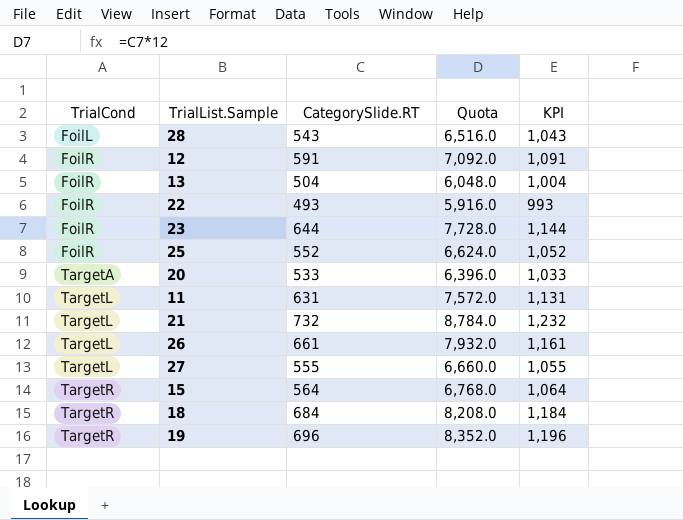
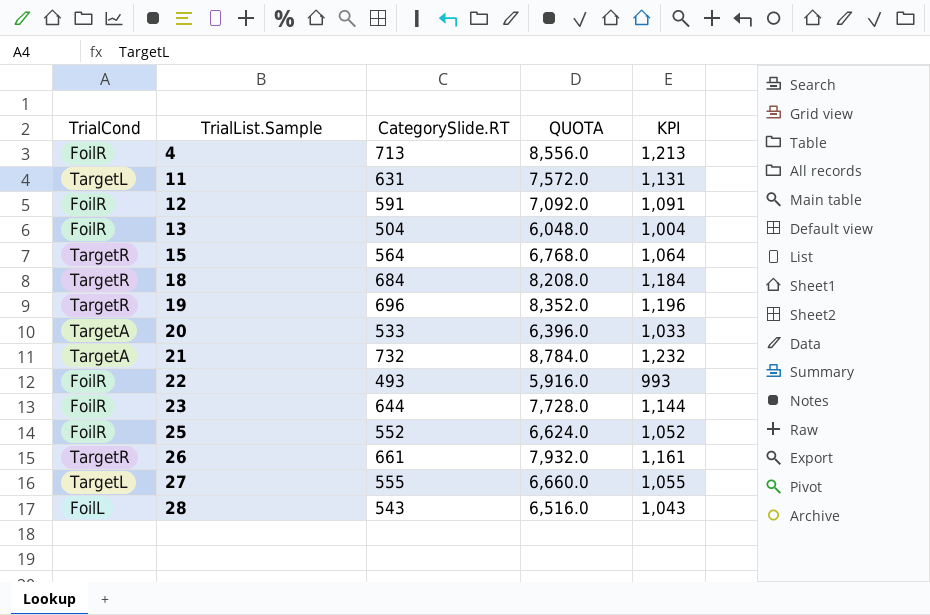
row order: TrialCond ascending -> TrialList.Sample ascending
column name: Quota -> QUOTA
row 4: none -> FoilR | 713 | 8,556.0 | 1,213
21 | TrialCond: TargetL -> TargetA
26 | TrialCond: TargetL -> TargetR

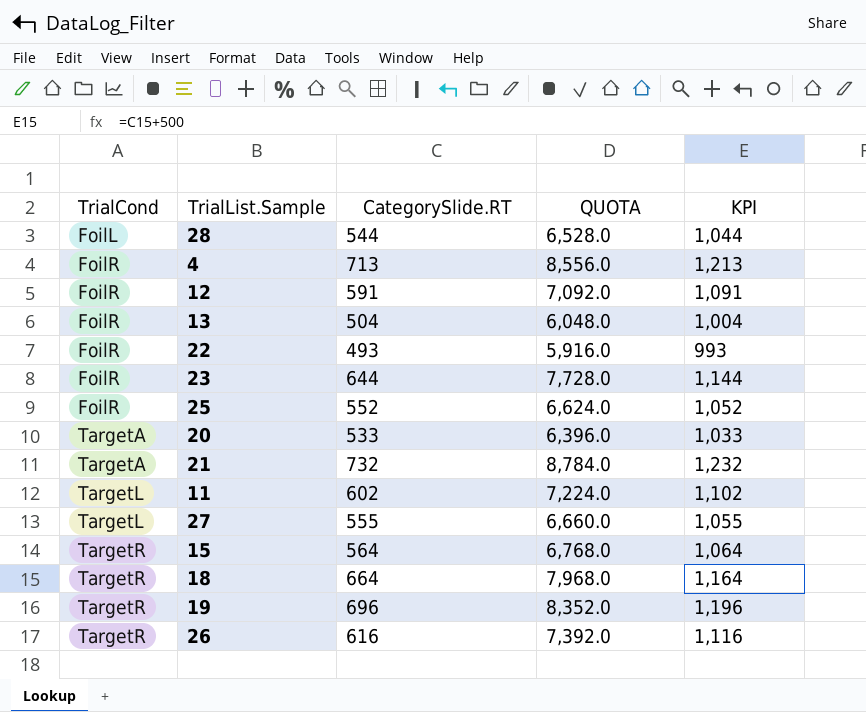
row order: TrialList.Sample ascending -> TrialCond ascending
28 | CategorySlide.RT: 543 -> 544
28 | QUOTA: 6,516.0 -> 6,528.0
28 | KPI: 1,043 -> 1,044
11 | CategorySlide.RT: 631 -> 602
11 | QUOTA: 7,572.0 -> 7,224.0
11 | KPI: 1,131 -> 1,102
18 | CategorySlide.RT: 684 -> 664
18 | QUOTA: 8,208.0 -> 7,968.0
18 | KPI: 1,184 -> 1,164
26 | CategorySlide.RT: 661 -> 616
26 | QUOTA: 7,932.0 -> 7,392.0
26 | KPI: 1,161 -> 1,116

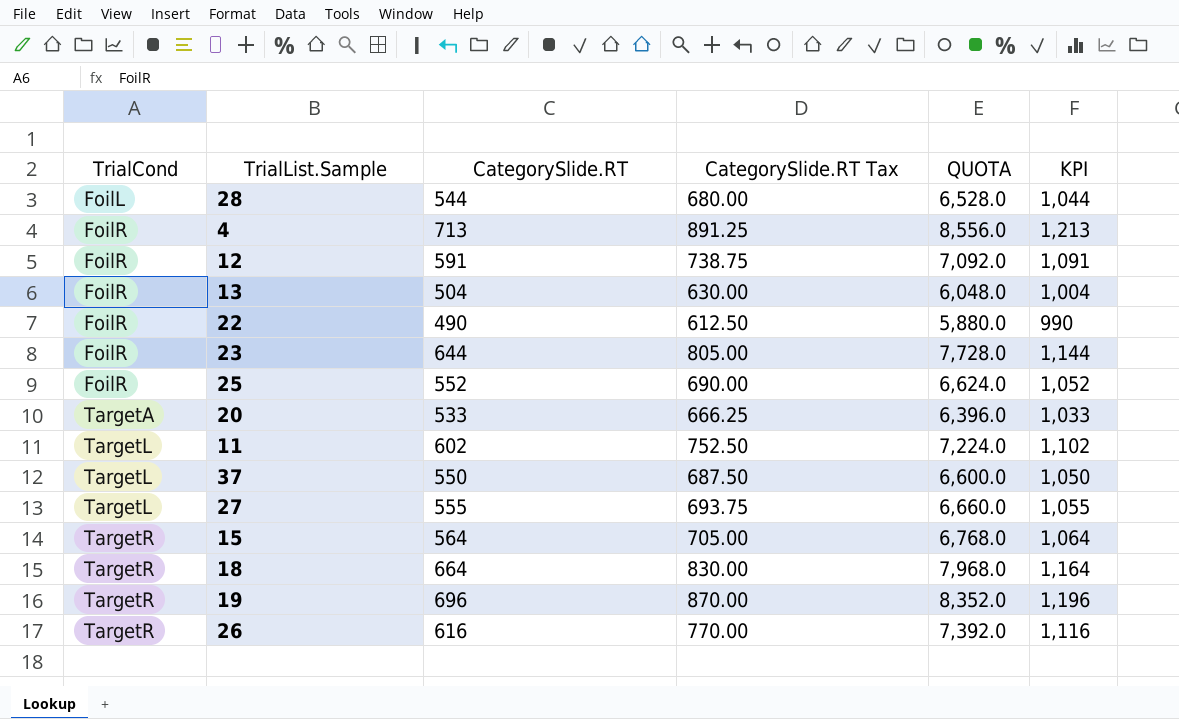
column CategorySlide.RT Tax | formula: none -> [CategorySlide.RT] * 1.25
row 21: TargetA | 732 | 8,784.0 | 1,232 -> none
22 | CategorySlide.RT: 493 -> 490
22 | QUOTA: 5,916.0 -> 5,880.0
22 | KPI: 993 -> 990
row 37: none -> TargetL | 550 | 687.50 | 6,600.0 | 1,050

